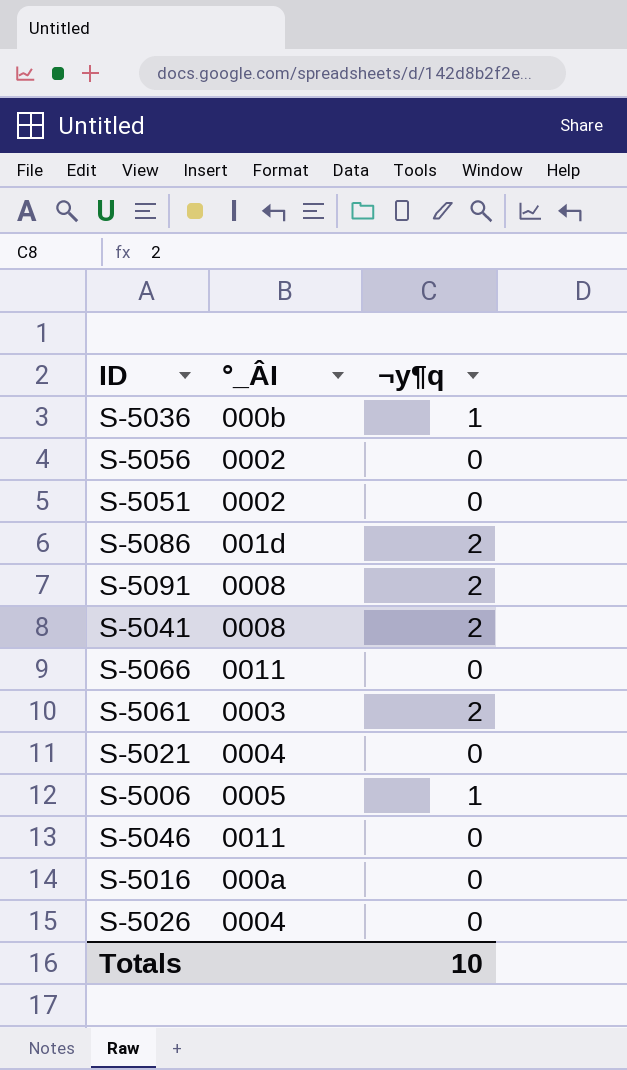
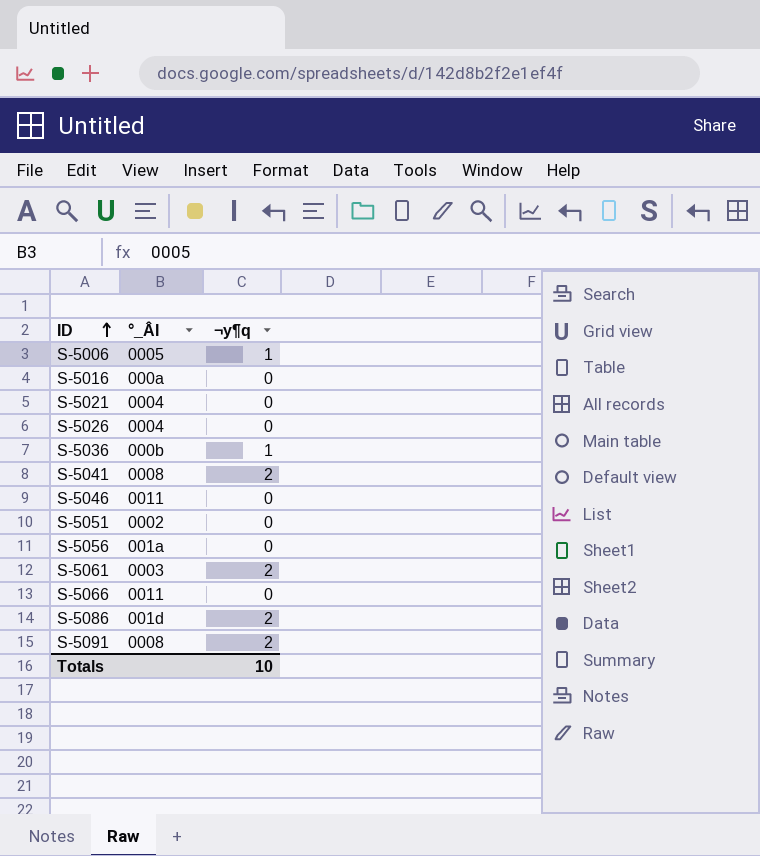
row order: none -> ID ascending
S-5056 | °_ÂI: 0002 -> 001a

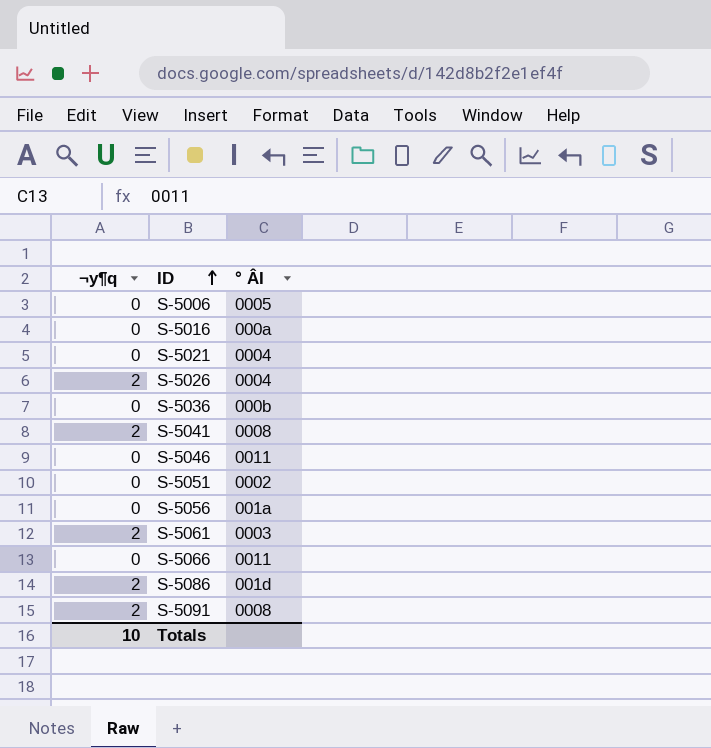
column ¬y¶q | position: 3 -> 1
column name: °_ÂI -> ° ÂI
S-5006 | ¬y¶q: 1 -> 0
S-5026 | ¬y¶q: 0 -> 2
S-5036 | ¬y¶q: 1 -> 0

